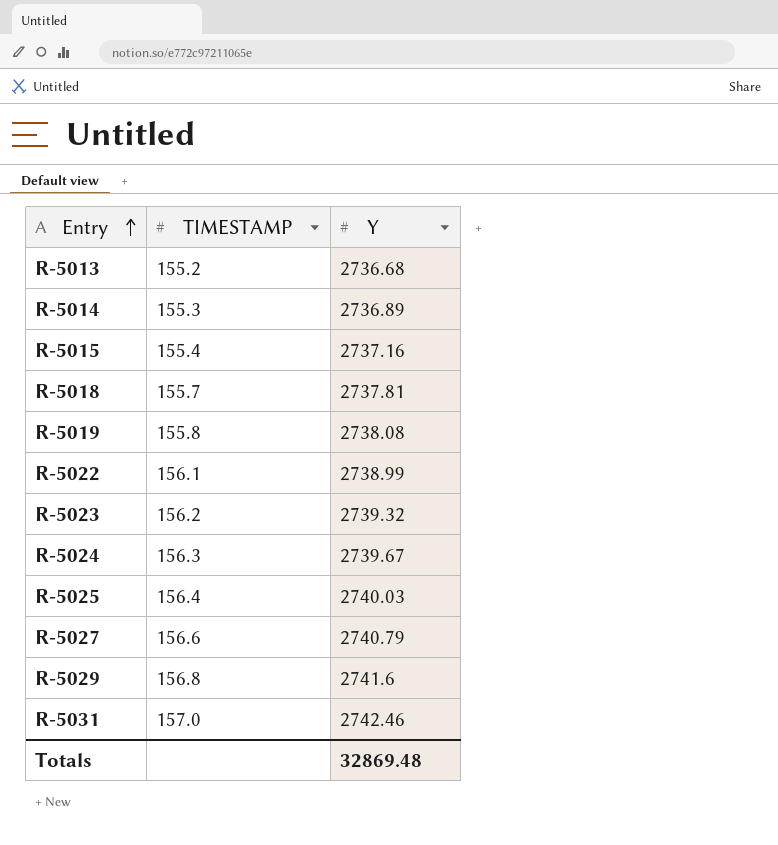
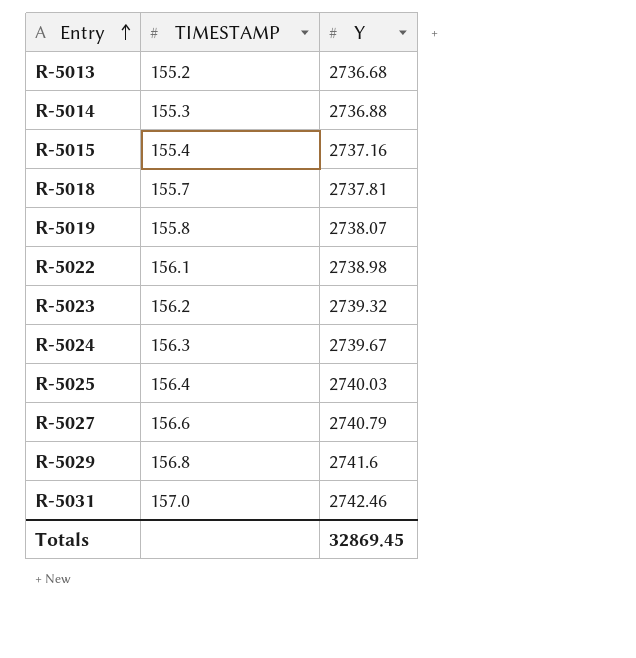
R-5014 | Y: 2736.89 -> 2736.88
R-5019 | Y: 2738.08 -> 2738.07
R-5022 | Y: 2738.99 -> 2738.98
Totals | Y: 32869.48 -> 32869.45

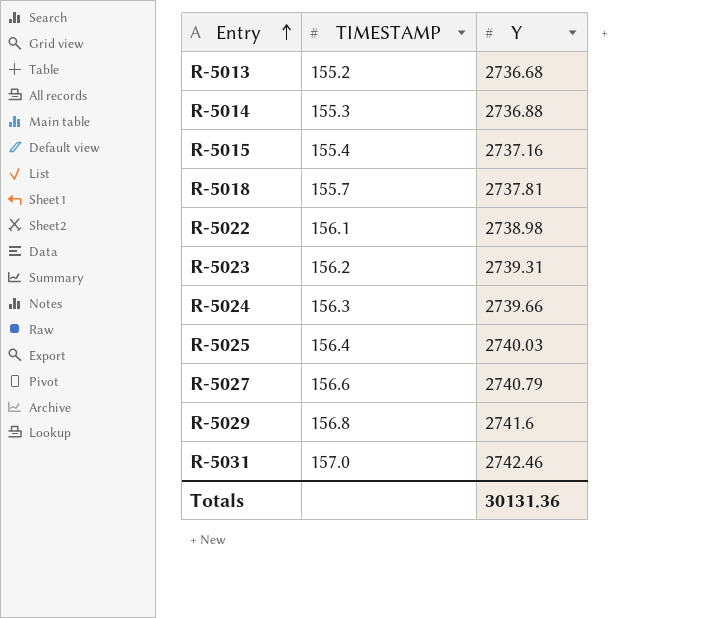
row R-5019: 155.8 | 2738.07 -> none
R-5023 | Y: 2739.32 -> 2739.31
R-5024 | Y: 2739.67 -> 2739.66
Totals | Y: 32869.45 -> 30131.36

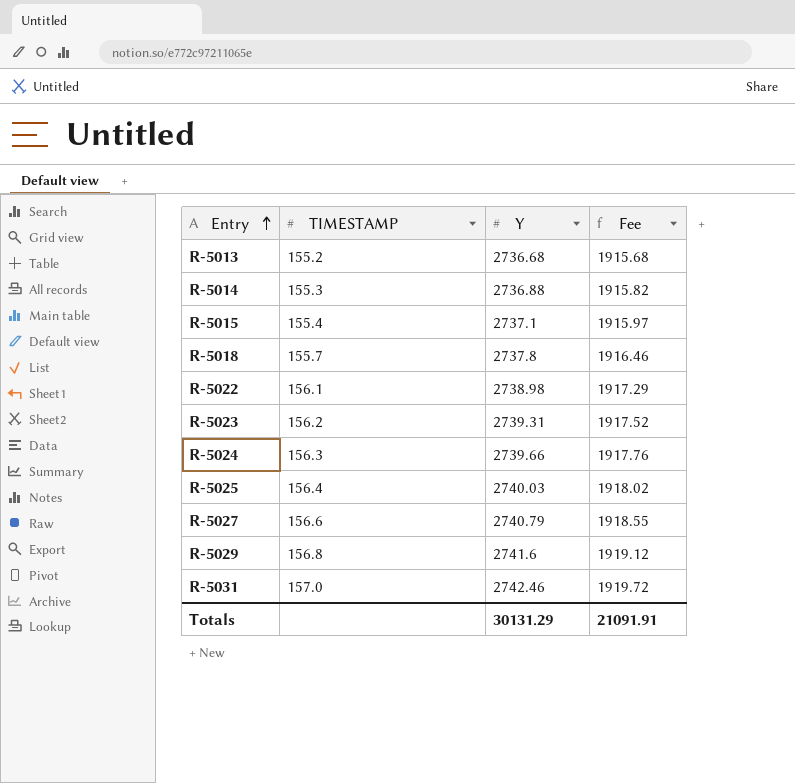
column Fee | formula: none -> [Y] * 0.7
R-5015 | Y: 2737.16 -> 2737.1
R-5018 | Y: 2737.81 -> 2737.8
Totals | Y: 30131.36 -> 30131.29

